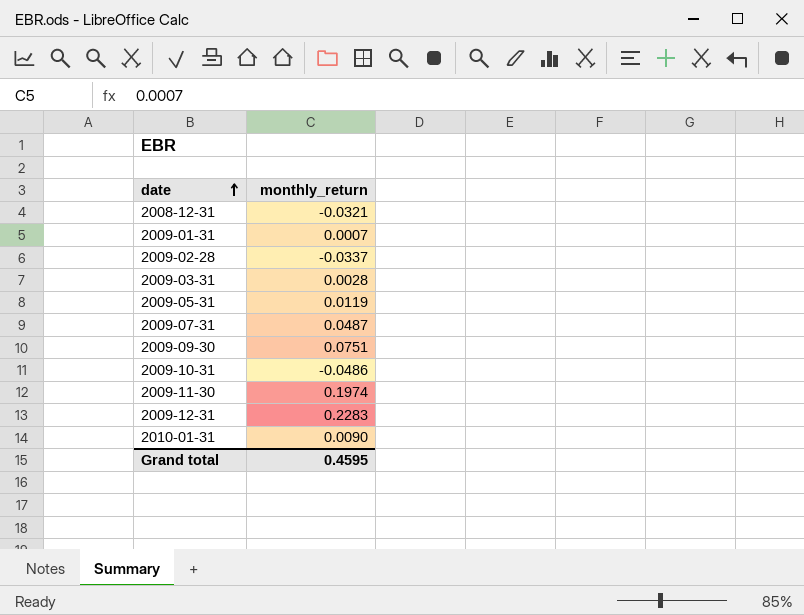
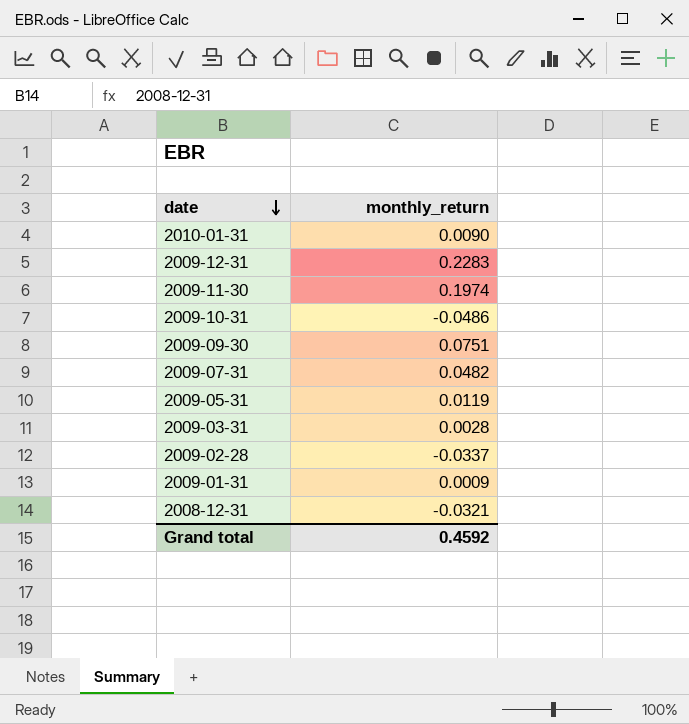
row order: date ascending -> date descending
2009-07-31 | monthly_return: 0.0487 -> 0.0482
2009-01-31 | monthly_return: 0.0007 -> 0.0009
Grand total | monthly_return: 0.4595 -> 0.4592

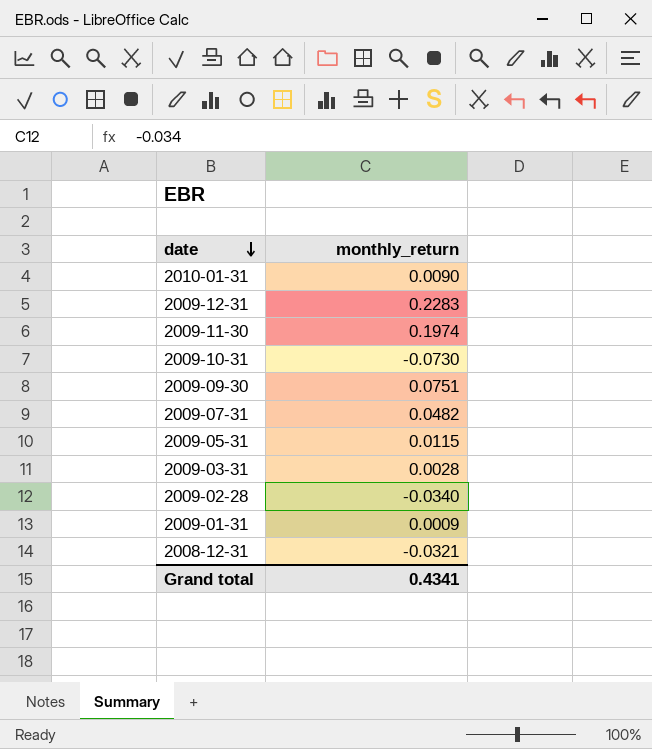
2009-10-31 | monthly_return: -0.0486 -> -0.0730
2009-05-31 | monthly_return: 0.0119 -> 0.0115
2009-02-28 | monthly_return: -0.0337 -> -0.0340
Grand total | monthly_return: 0.4592 -> 0.4341

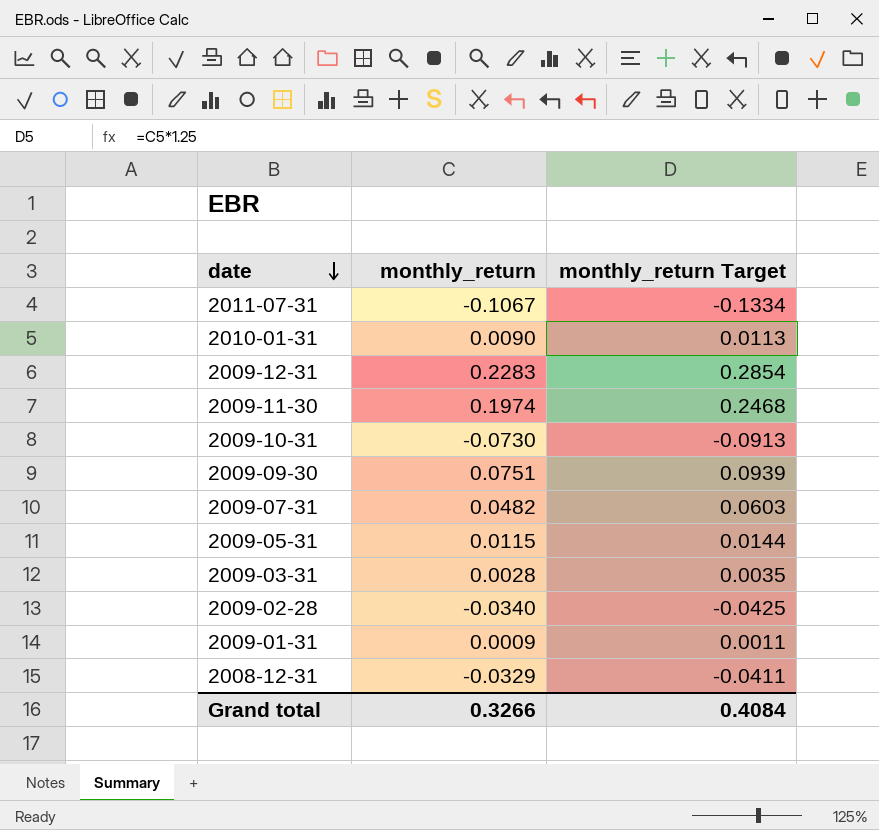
column monthly_return Target | formula: none -> [monthly_return] * 1.25
row 2011-07-31: none -> -0.1067 | -0.1334
2008-12-31 | monthly_return: -0.0321 -> -0.0329
Grand total | monthly_return: 0.4341 -> 0.3266

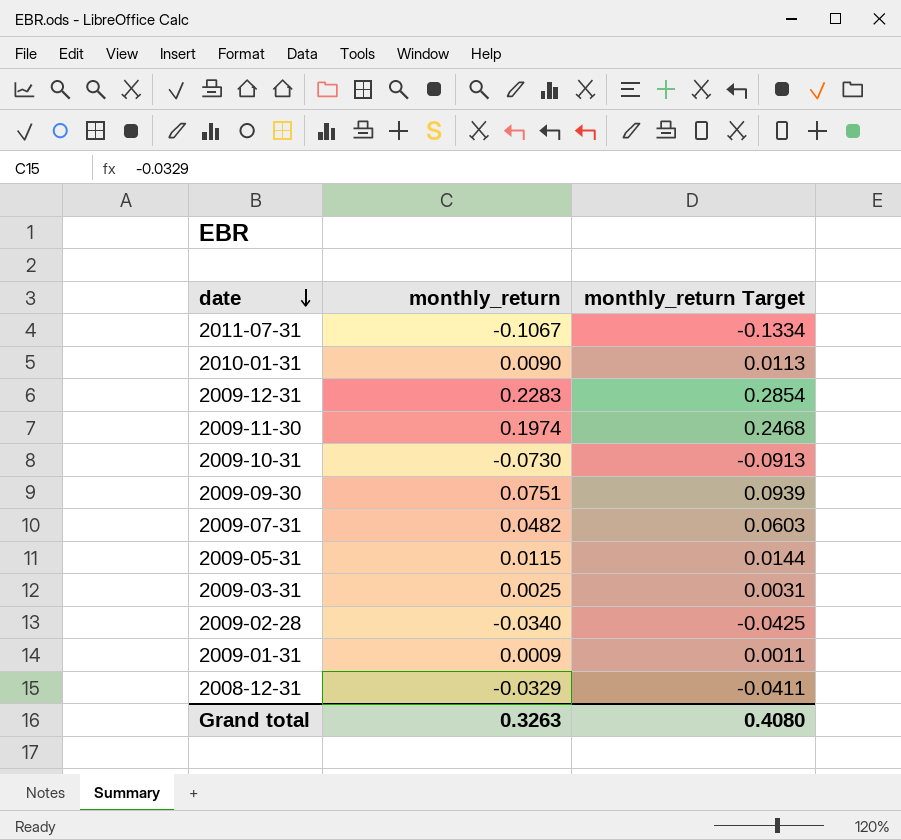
2009-03-31 | monthly_return: 0.0028 -> 0.0025
2009-03-31 | monthly_return Target: 0.0035 -> 0.0031
Grand total | monthly_return: 0.3266 -> 0.3263
Grand total | monthly_return Target: 0.4084 -> 0.4080

